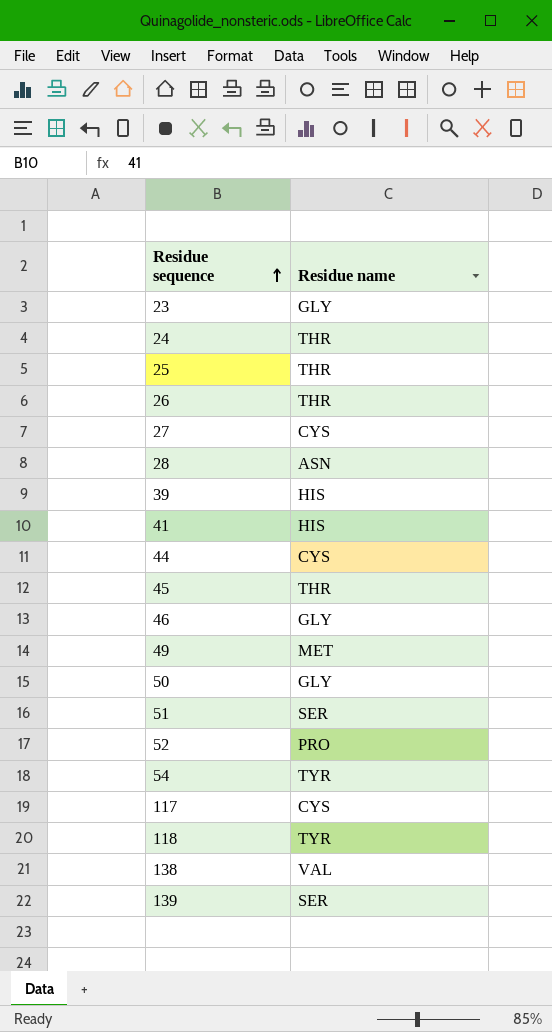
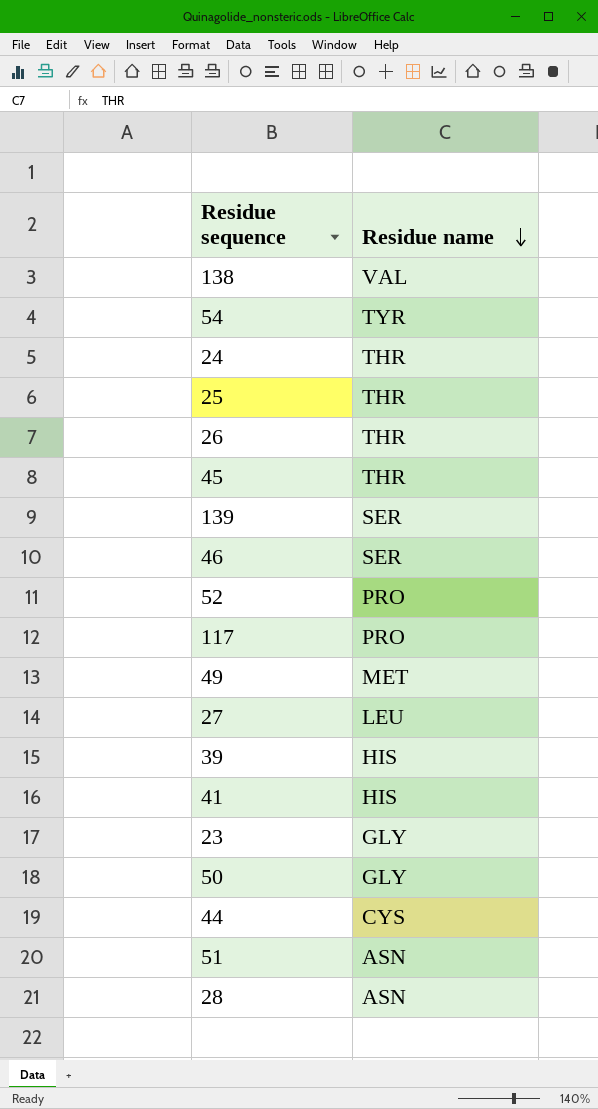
row order: Residue sequence ascending -> Residue name descending
row 118: TYR -> none
46 | Residue name: GLY -> SER
117 | Residue name: CYS -> PRO
27 | Residue name: CYS -> LEU
51 | Residue name: SER -> ASN

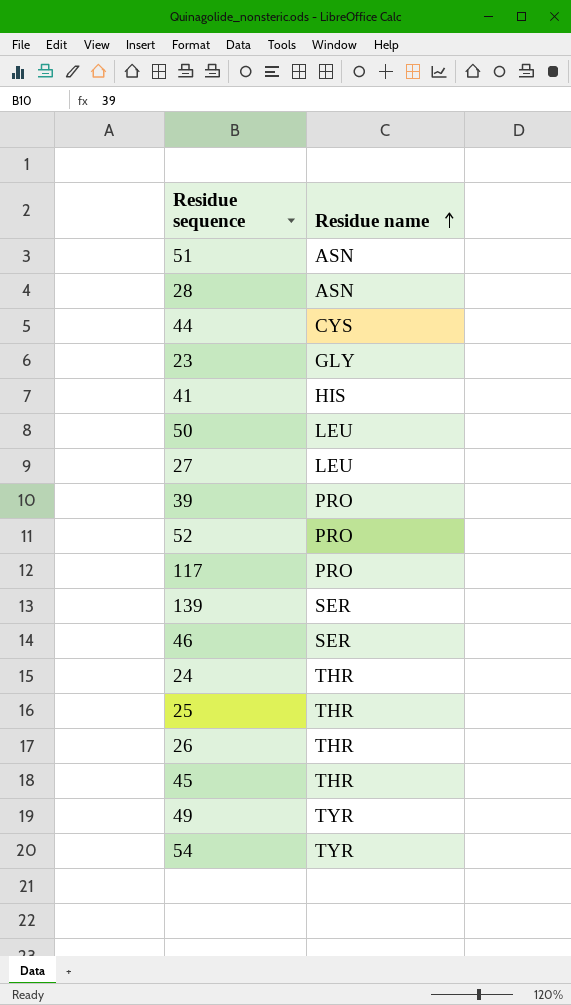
row order: Residue name descending -> Residue name ascending
row 138: VAL -> none
50 | Residue name: GLY -> LEU
39 | Residue name: HIS -> PRO
49 | Residue name: MET -> TYR

